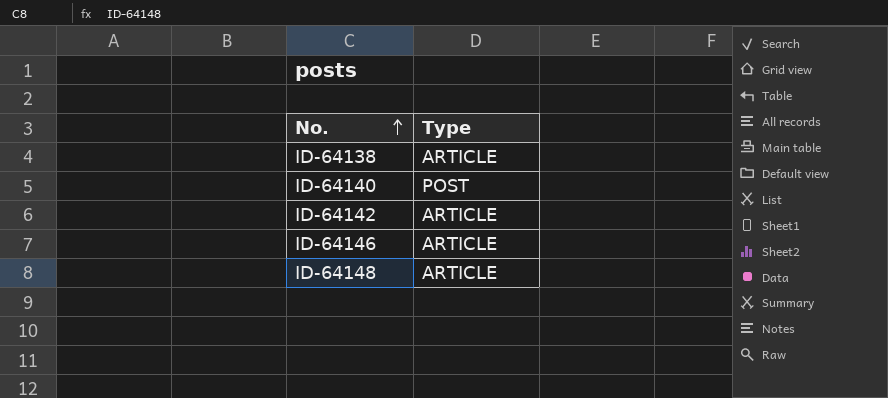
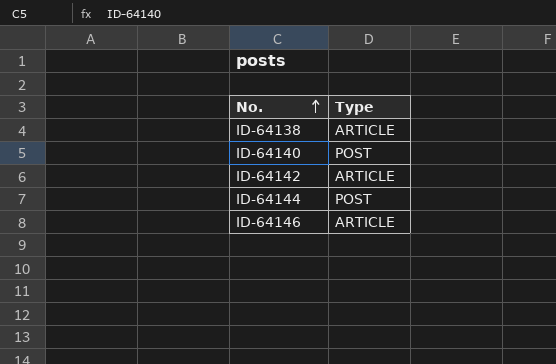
row ID-64148: ARTICLE -> none
row ID-64144: none -> POST

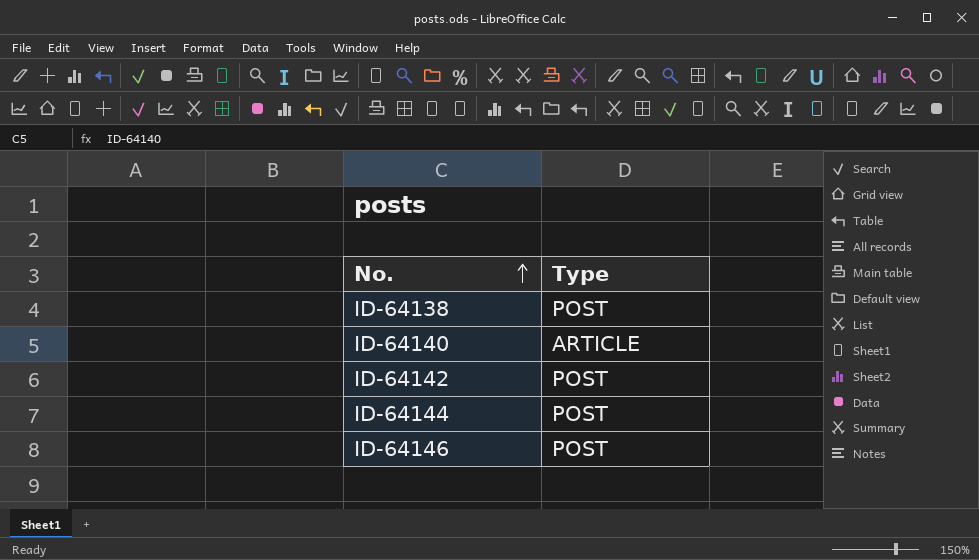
ID-64138 | Type: ARTICLE -> POST
ID-64140 | Type: POST -> ARTICLE
ID-64142 | Type: ARTICLE -> POST
ID-64146 | Type: ARTICLE -> POST

